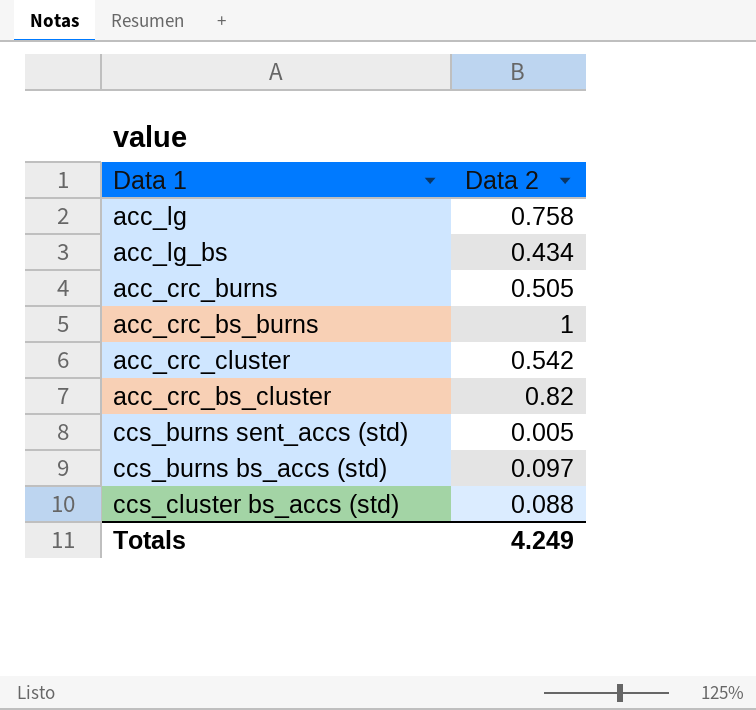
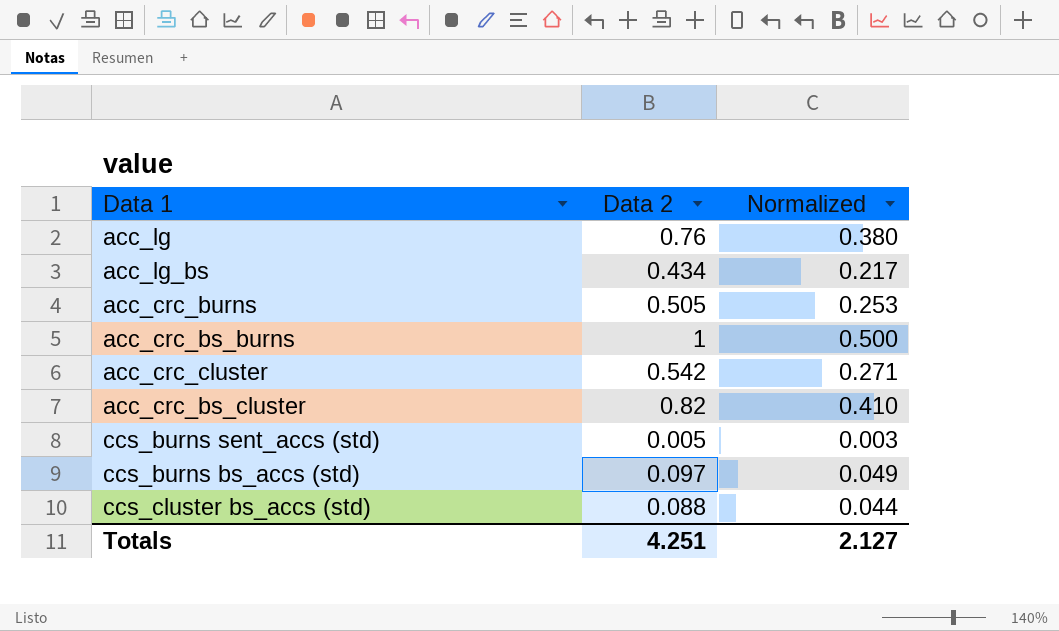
column Normalized | formula: none -> [Data 2] * 0.5
acc_lg | Data 2: 0.758 -> 0.76
Totals | Data 2: 4.249 -> 4.251

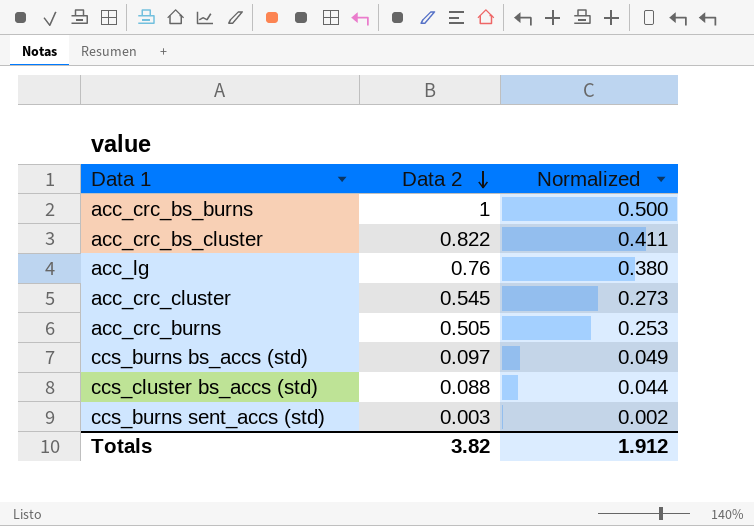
row order: none -> Data 2 descending
row acc_lg_bs: 0.434 | 0.217 -> none
acc_crc_bs_cluster | Data 2: 0.82 -> 0.822
acc_crc_bs_cluster | Normalized: 0.410 -> 0.411
acc_crc_cluster | Data 2: 0.542 -> 0.545
acc_crc_cluster | Normalized: 0.271 -> 0.273
ccs_burns sent_accs (std) | Data 2: 0.005 -> 0.003
ccs_burns sent_accs (std) | Normalized: 0.003 -> 0.002
Totals | Data 2: 4.251 -> 3.82
Totals | Normalized: 2.127 -> 1.912

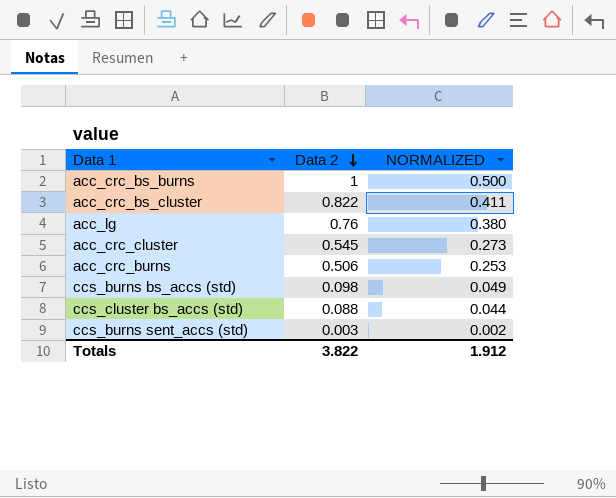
column name: Normalized -> NORMALIZED
acc_crc_burns | Data 2: 0.505 -> 0.506
ccs_burns bs_accs (std) | Data 2: 0.097 -> 0.098
Totals | Data 2: 3.82 -> 3.822

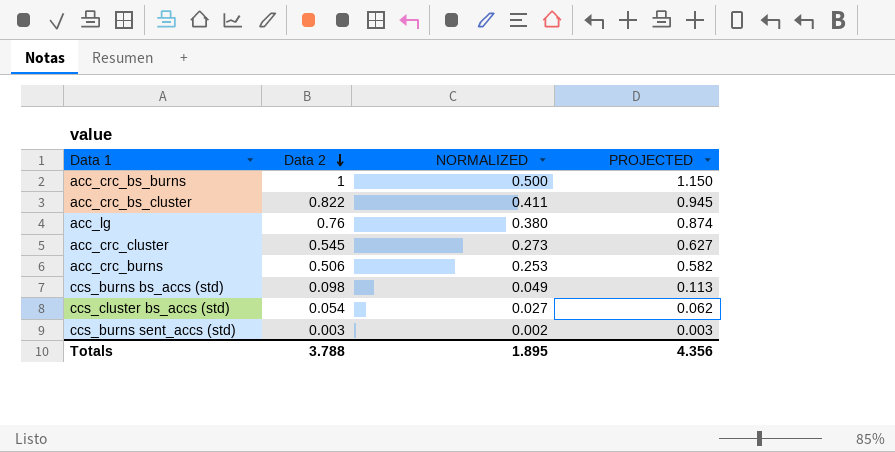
column PROJECTED | formula: none -> [Data 2] * 1.15
ccs_cluster bs_accs (std) | Data 2: 0.088 -> 0.054
ccs_cluster bs_accs (std) | NORMALIZED: 0.044 -> 0.027
Totals | Data 2: 3.822 -> 3.788
Totals | NORMALIZED: 1.912 -> 1.895

